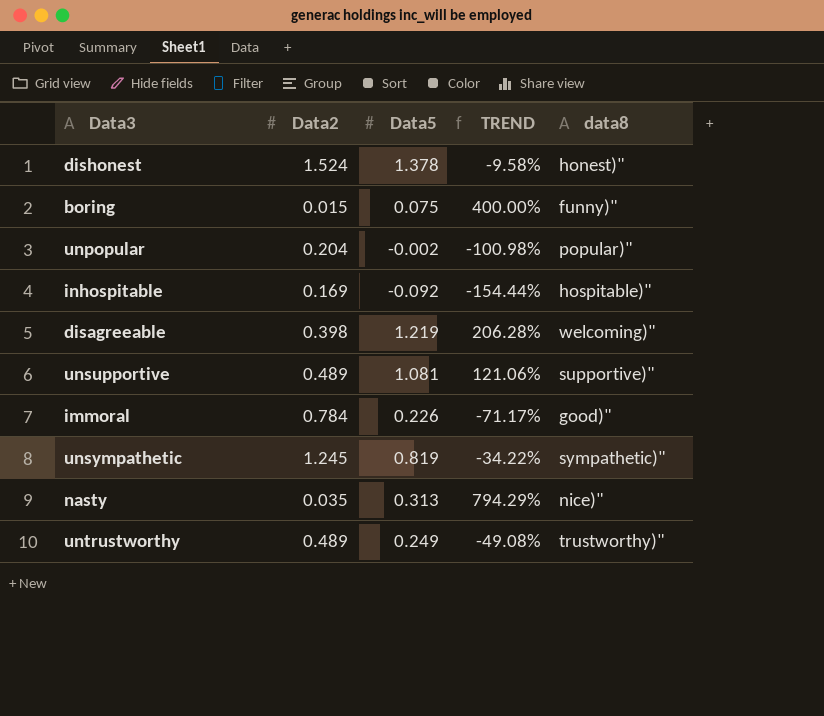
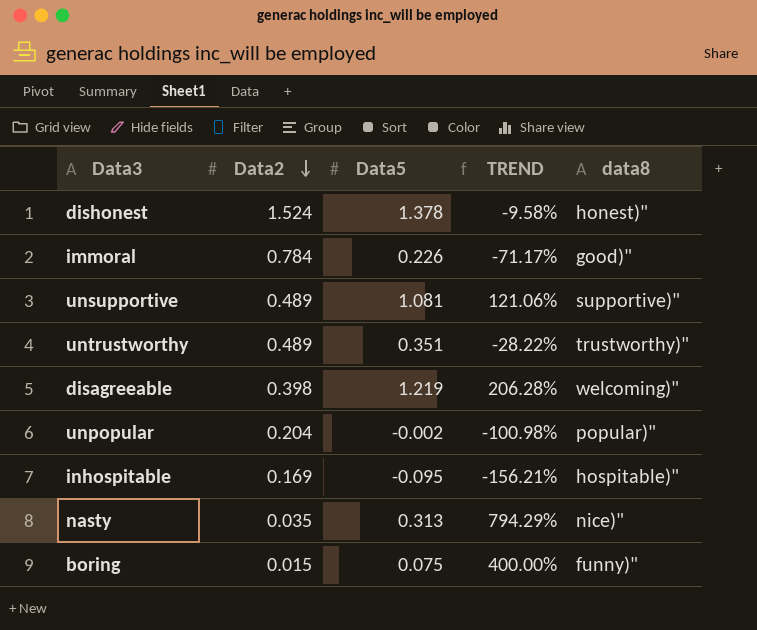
row order: none -> Data2 descending
row unsympathetic: 1.245 | 0.819 | -34.22% | sympathetic)" -> none
untrustworthy | Data5: 0.249 -> 0.351
untrustworthy | TREND: -49.08% -> -28.22%
inhospitable | Data5: -0.092 -> -0.095
inhospitable | TREND: -154.44% -> -156.21%

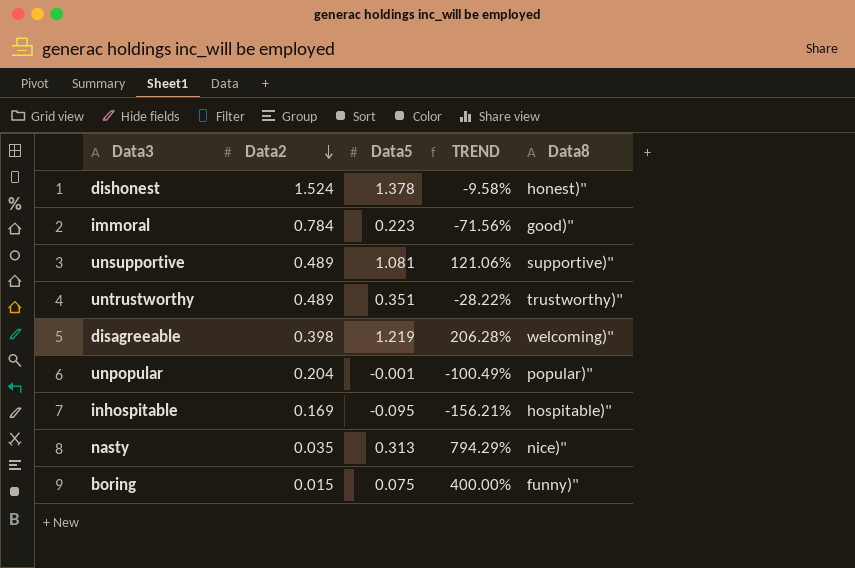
column name: data8 -> Data8
immoral | Data5: 0.226 -> 0.223
immoral | TREND: -71.17% -> -71.56%
unpopular | Data5: -0.002 -> -0.001
unpopular | TREND: -100.98% -> -100.49%

